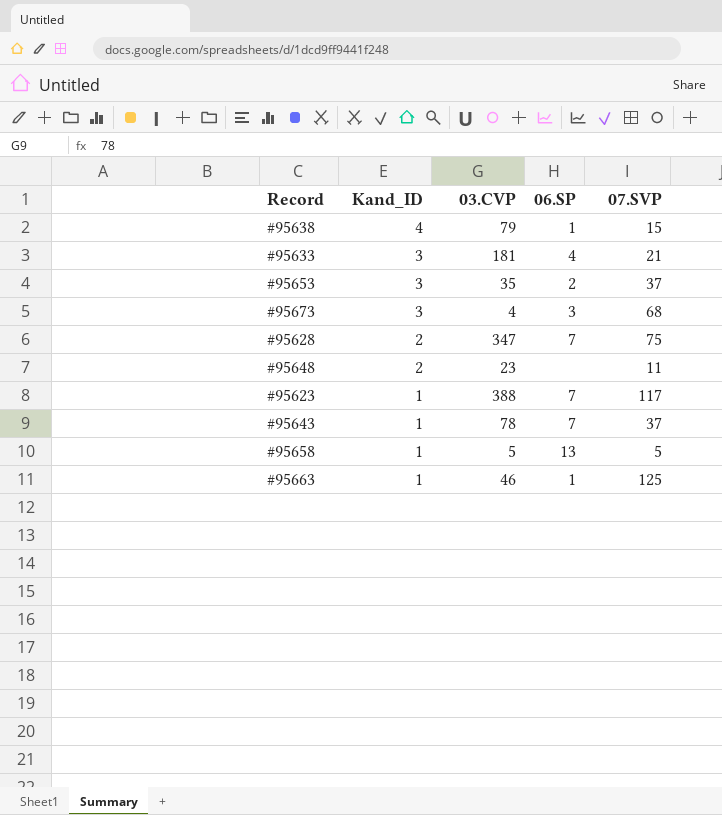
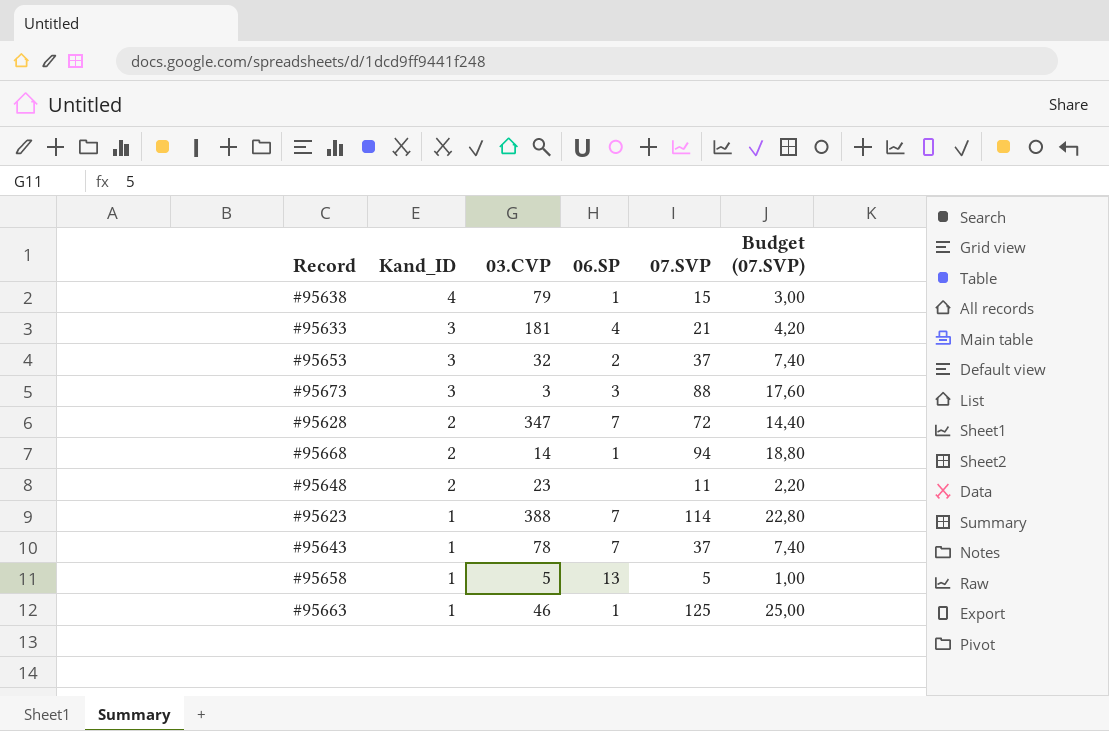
column Budget (07.SVP) | formula: none -> [07.SVP] * 0,2
#95653 | 03.CVP: 35 -> 32
#95673 | 03.CVP: 4 -> 3
#95673 | 07.SVP: 68 -> 88
#95628 | 07.SVP: 75 -> 72
row #95668: none -> 2 | 14 | 1 | 94 | 18,80
#95623 | 07.SVP: 117 -> 114

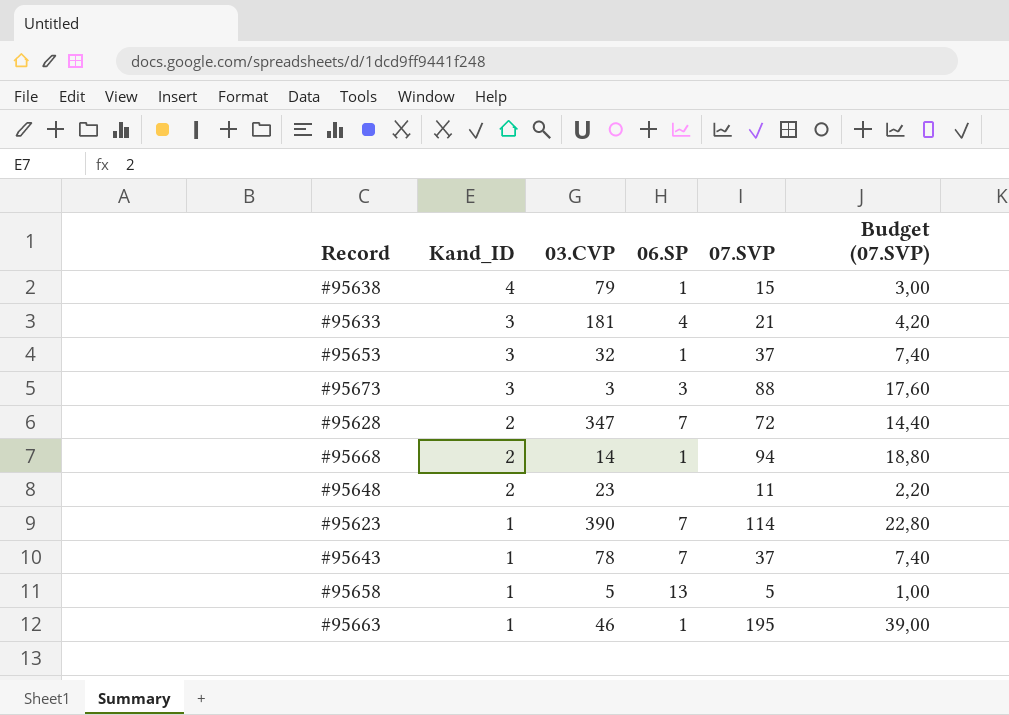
#95653 | 06.SP: 2 -> 1
#95623 | 03.CVP: 388 -> 390
#95663 | 07.SVP: 125 -> 195
#95663 | Budget (07.SVP): 25,00 -> 39,00

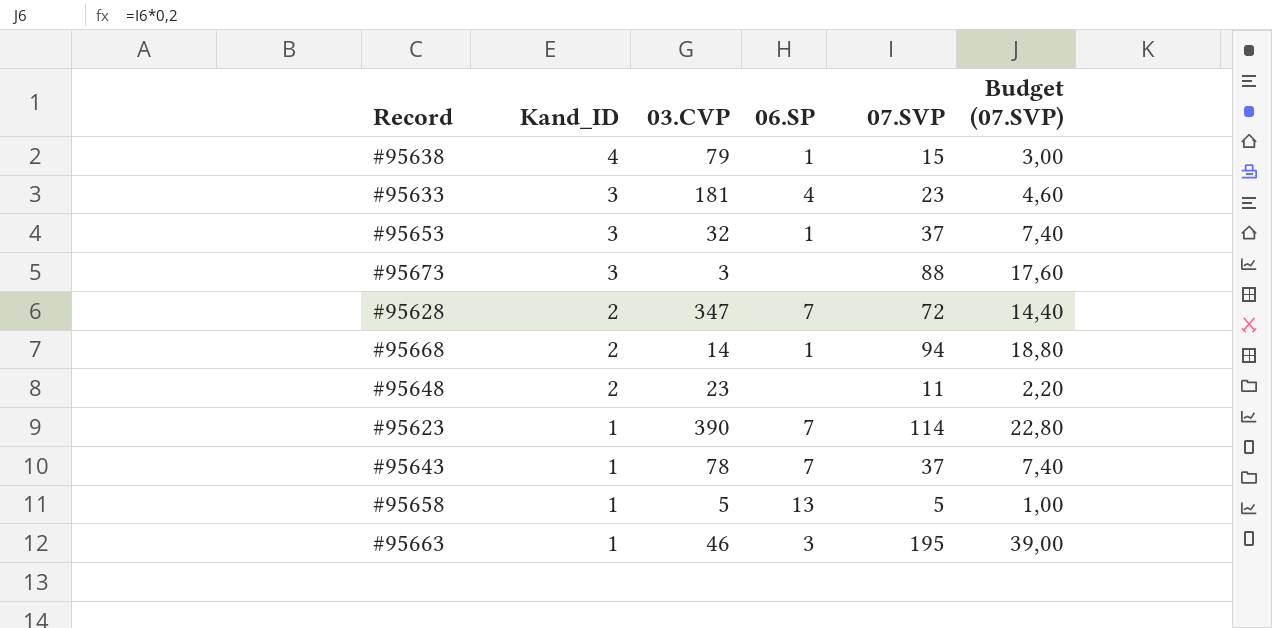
#95633 | 07.SVP: 21 -> 23
#95633 | Budget (07.SVP): 4,20 -> 4,60
#95673 | 06.SP: 3 -> none
#95663 | 06.SP: 1 -> 3

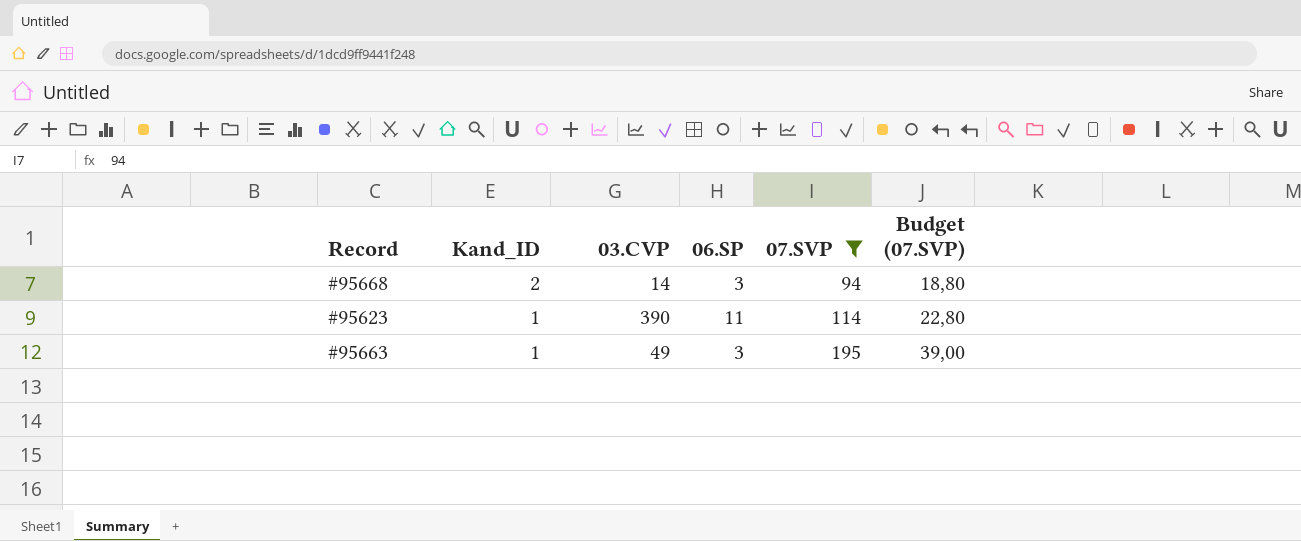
filter: none -> 07.SVP >= 94
#95668 | 06.SP: 1 -> 3
#95623 | 06.SP: 7 -> 11
#95663 | 03.CVP: 46 -> 49

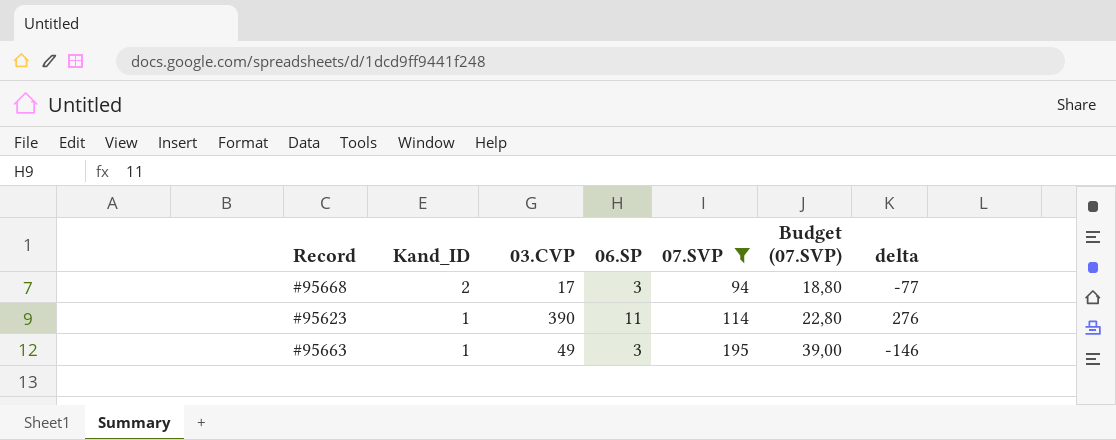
column delta | formula: none -> [03.CVP] - [07.SVP]
#95668 | 03.CVP: 14 -> 17

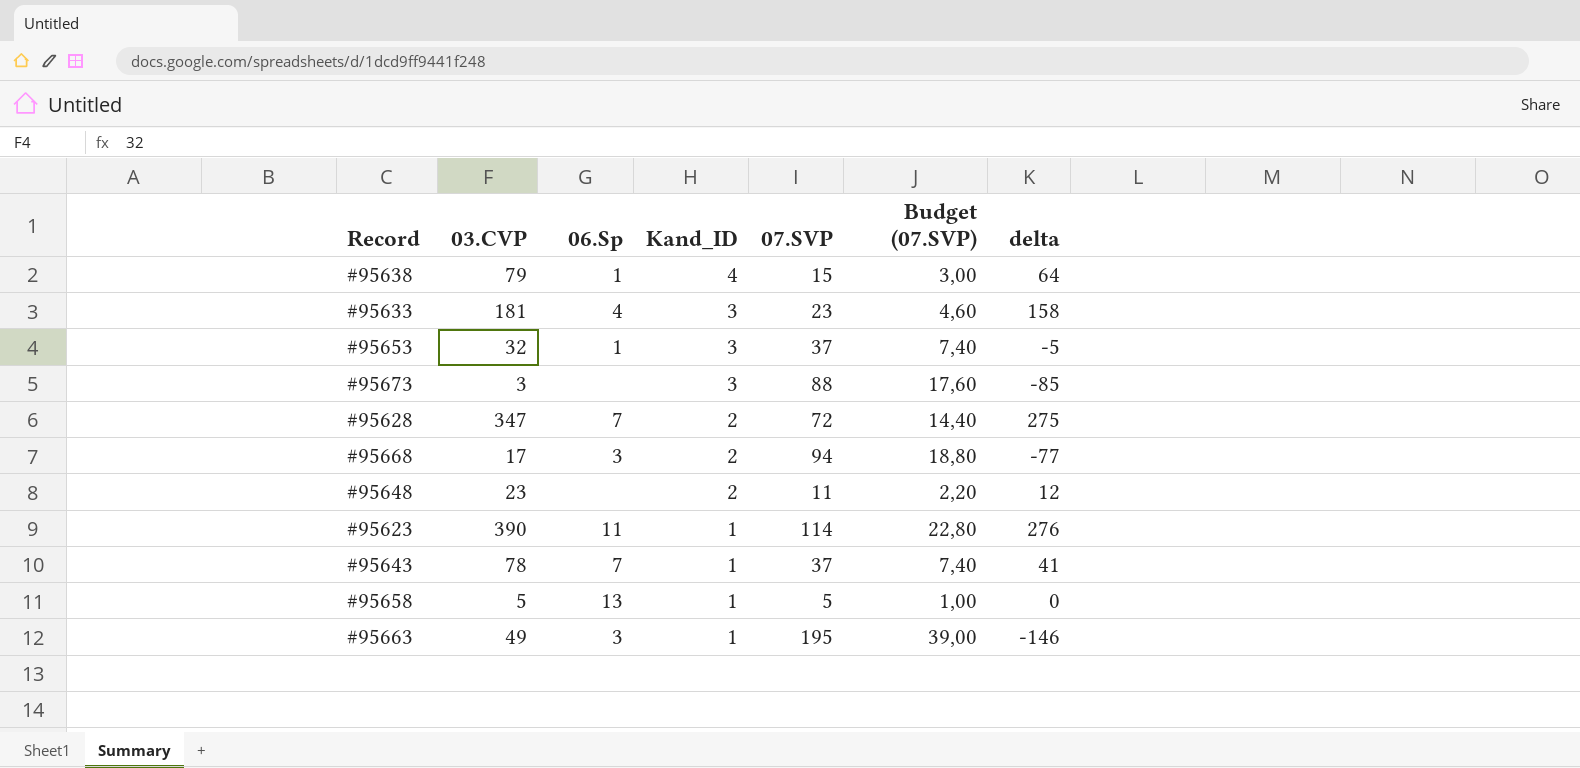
filter: 07.SVP >= 94 -> none
column name: 06.SP -> 06.Sp
column Kand_ID | position: 2 -> 4

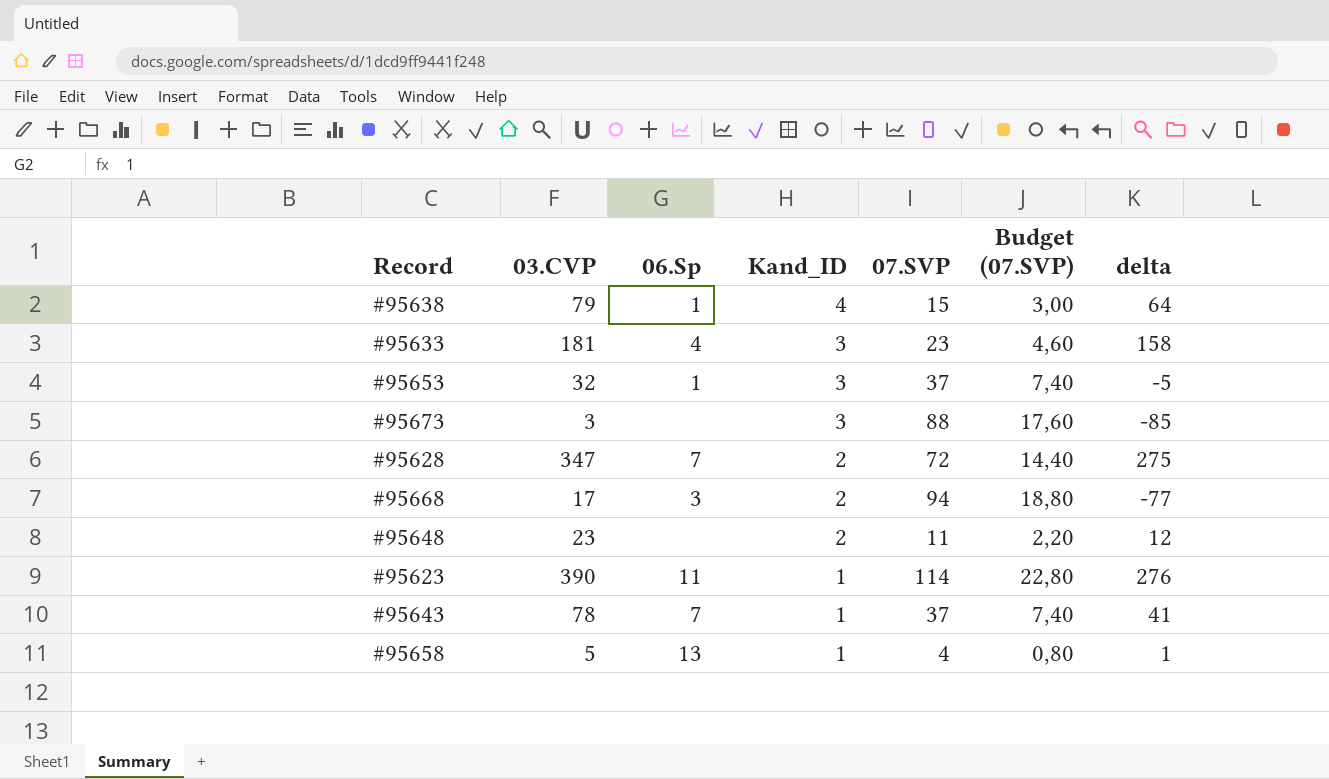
row #95663: 49 | 3 | 1 | 195 | 39,00 | -146 -> none
#95658 | 07.SVP: 5 -> 4
#95658 | Budget (07.SVP): 1,00 -> 0,80
#95658 | delta: 0 -> 1

